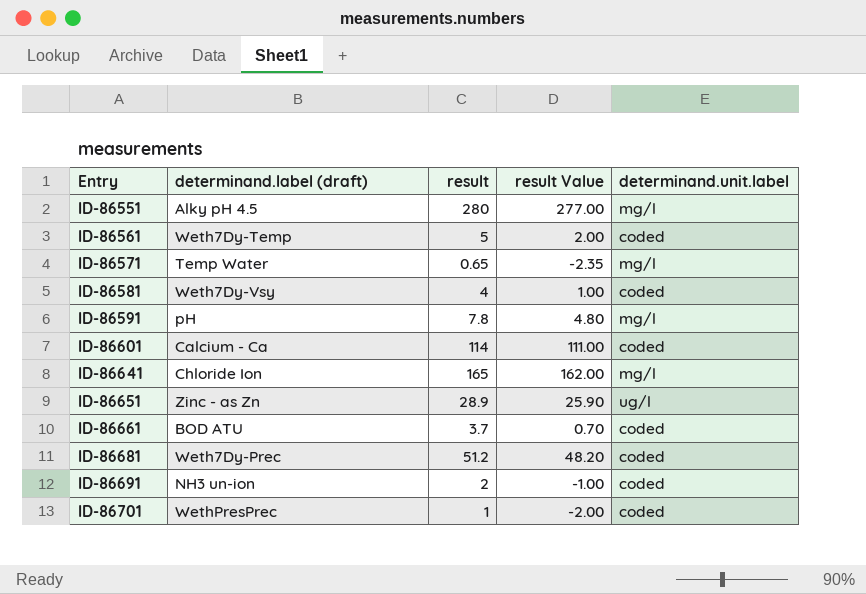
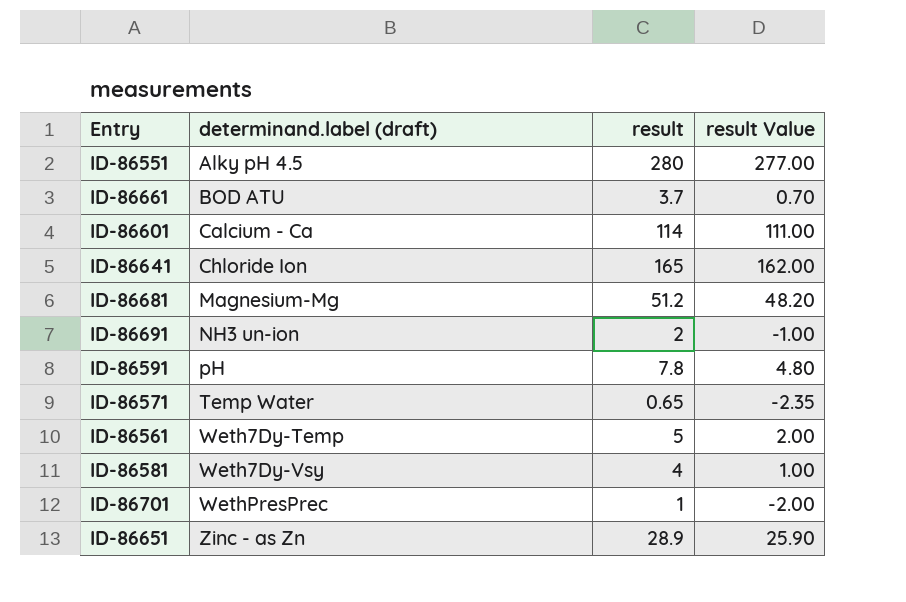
row order: Entry ascending -> determinand.label (draft) ascending
column determinand.unit.label | position: 5 -> none
ID-86681 | determinand.label (draft): Weth7Dy-Prec -> Magnesium-Mg

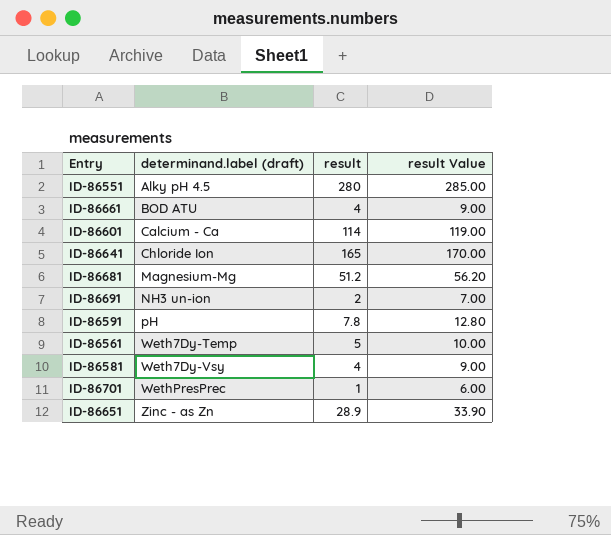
column result Value | formula: [result] - 3 -> [result] + 5
row ID-86571: Temp Water | 0.65 | -2.35 -> none
ID-86661 | result: 3.7 -> 4

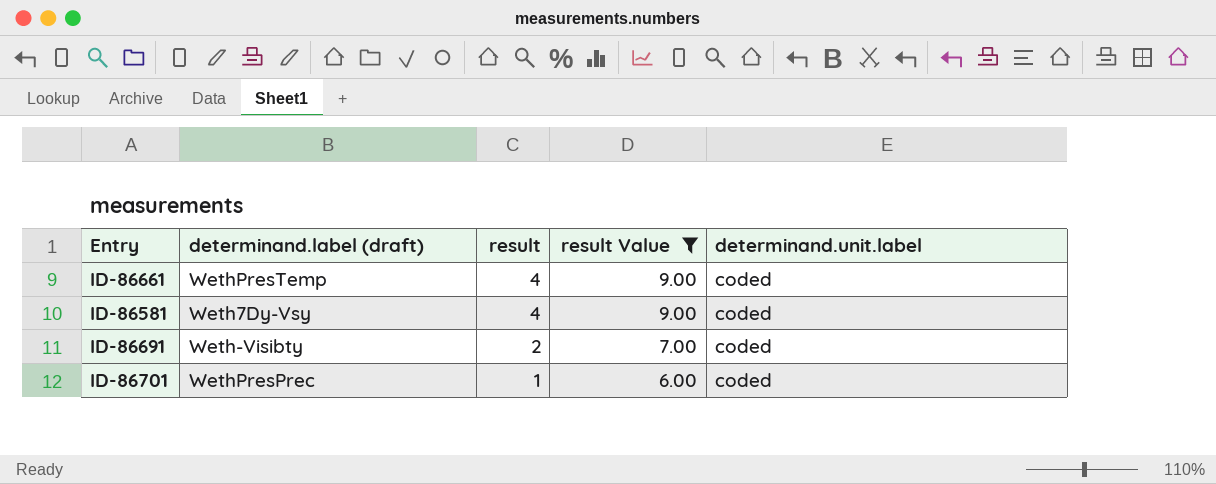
filter: none -> result Value <= 9.00
row order: determinand.label (draft) ascending -> result descending
column determinand.unit.label | position: none -> 5
ID-86661 | determinand.label (draft): BOD ATU -> WethPresTemp
ID-86691 | determinand.label (draft): NH3 un-ion -> Weth-Visibty

